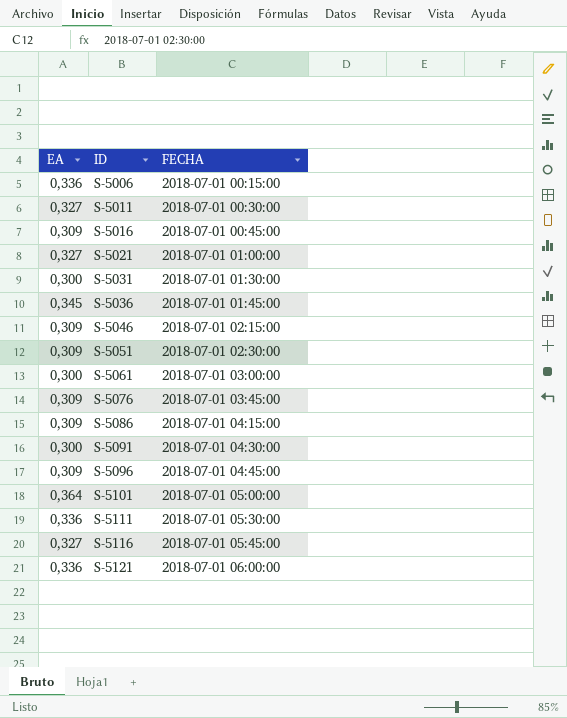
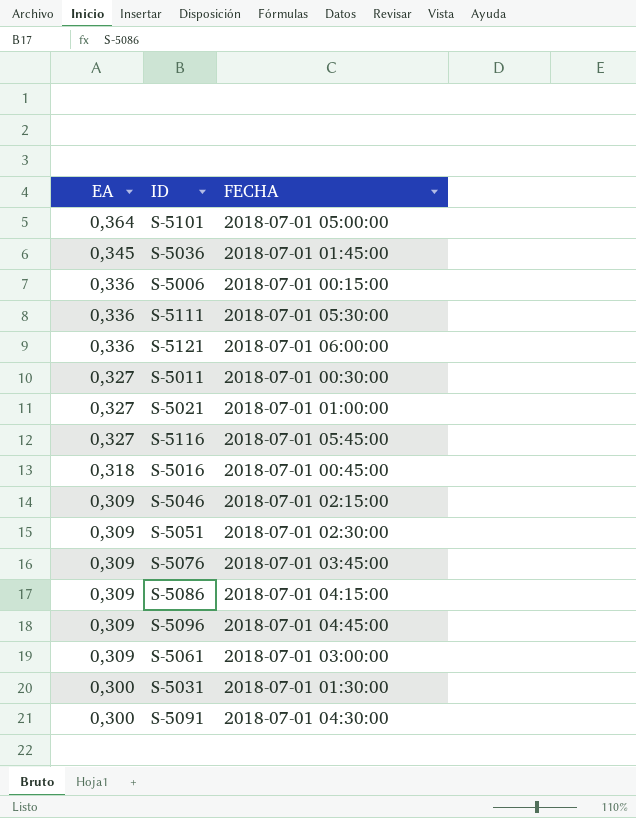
row order: ID ascending -> EA descending
S-5016 | EA: 0,309 -> 0,318
S-5061 | EA: 0,300 -> 0,309

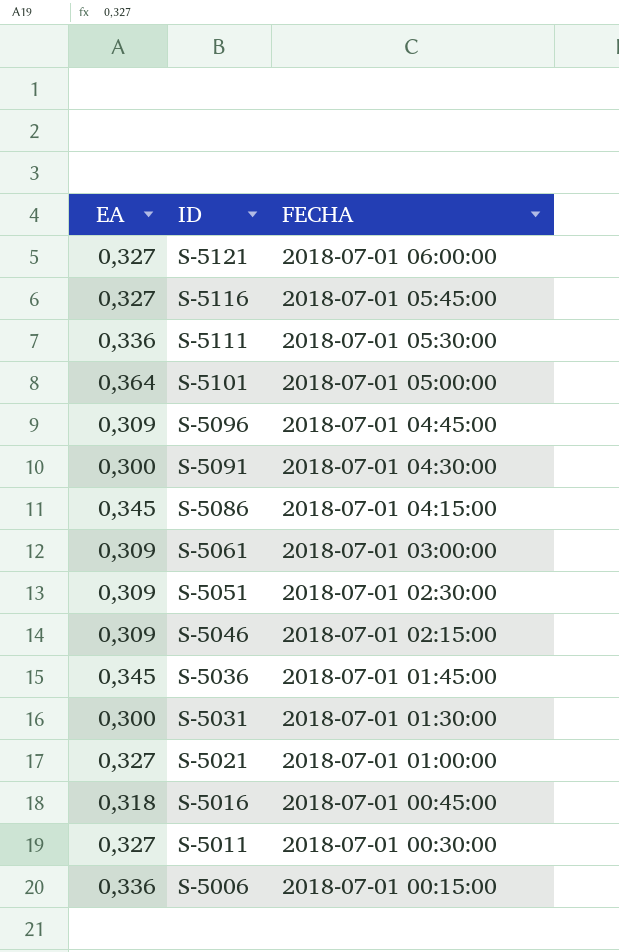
row order: EA descending -> ID descending
row S-5076: 0,309 | 2018-07-01 03:45:00 -> none
S-5121 | EA: 0,336 -> 0,327
S-5086 | EA: 0,309 -> 0,345

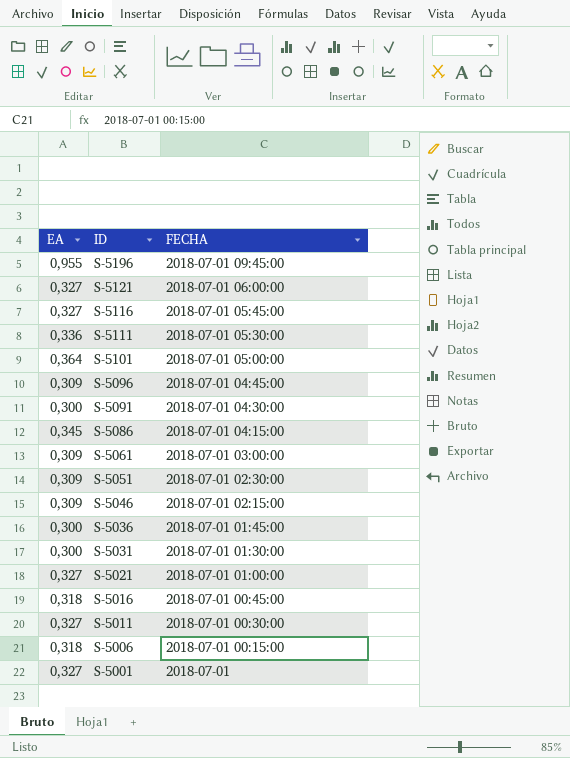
row S-5196: none -> 0,955 | 2018-07-01 09:45:00
S-5036 | EA: 0,345 -> 0,300
S-5006 | EA: 0,336 -> 0,318
row S-5001: none -> 0,327 | 2018-07-01

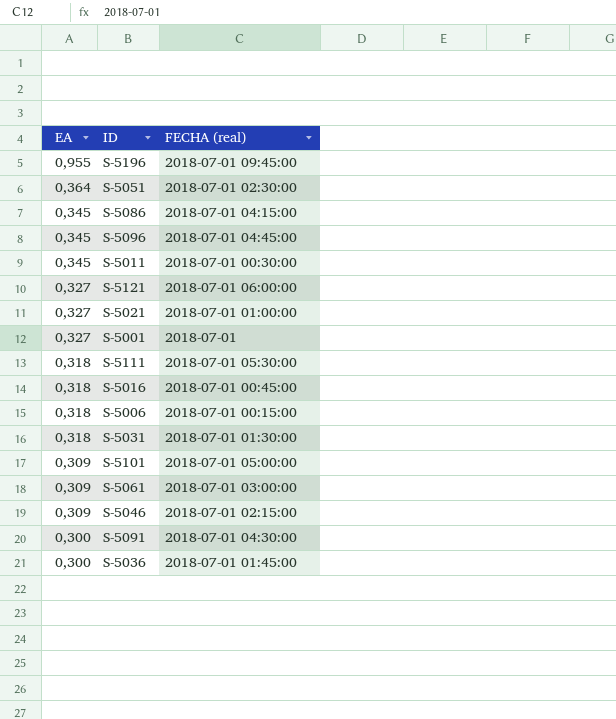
row order: ID descending -> EA descending
column name: FECHA -> FECHA (real)
row S-5116: 0,327 | 2018-07-01 05:45:00 -> none
S-5051 | EA: 0,309 -> 0,364
S-5096 | EA: 0,309 -> 0,345
S-5011 | EA: 0,327 -> 0,345
S-5111 | EA: 0,336 -> 0,318
S-5031 | EA: 0,300 -> 0,318
S-5101 | EA: 0,364 -> 0,309

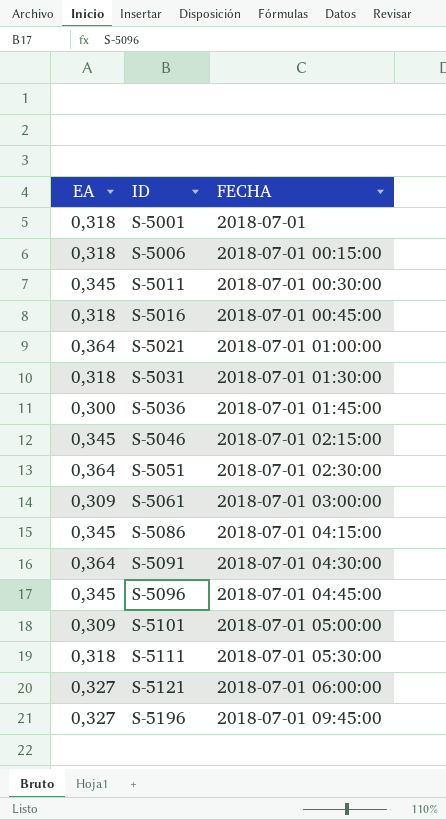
row order: EA descending -> ID ascending
column name: FECHA (real) -> FECHA
S-5001 | EA: 0,327 -> 0,318
S-5021 | EA: 0,327 -> 0,364
S-5046 | EA: 0,309 -> 0,345
S-5091 | EA: 0,300 -> 0,364
S-5196 | EA: 0,955 -> 0,327

